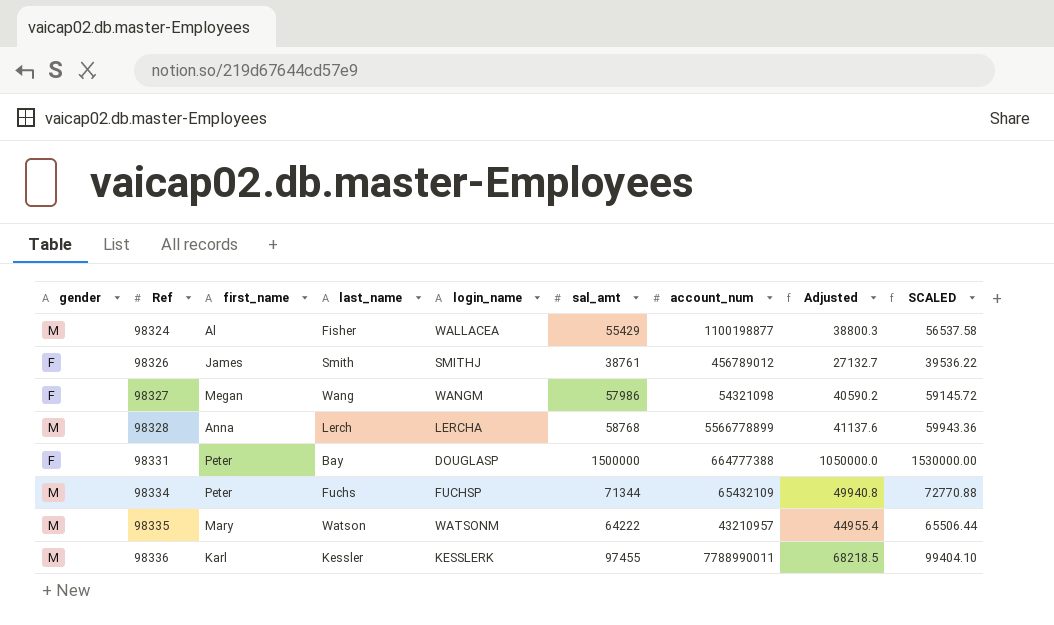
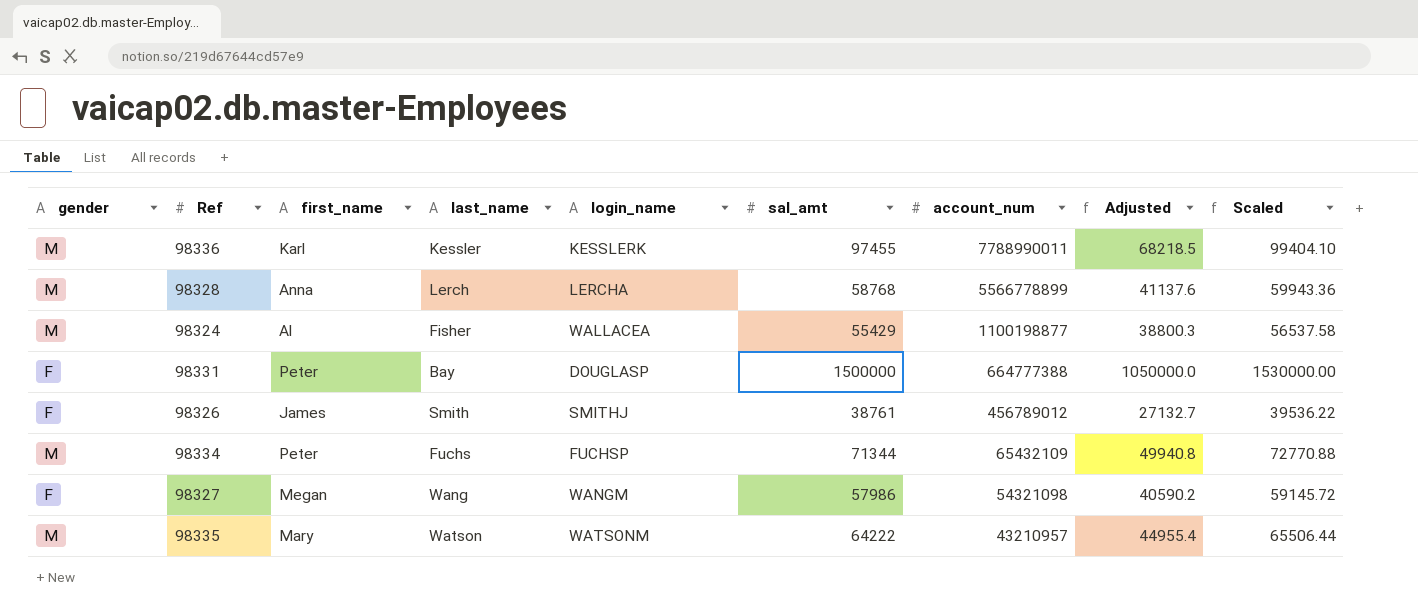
row order: Ref ascending -> account_num descending
column name: SCALED -> Scaled

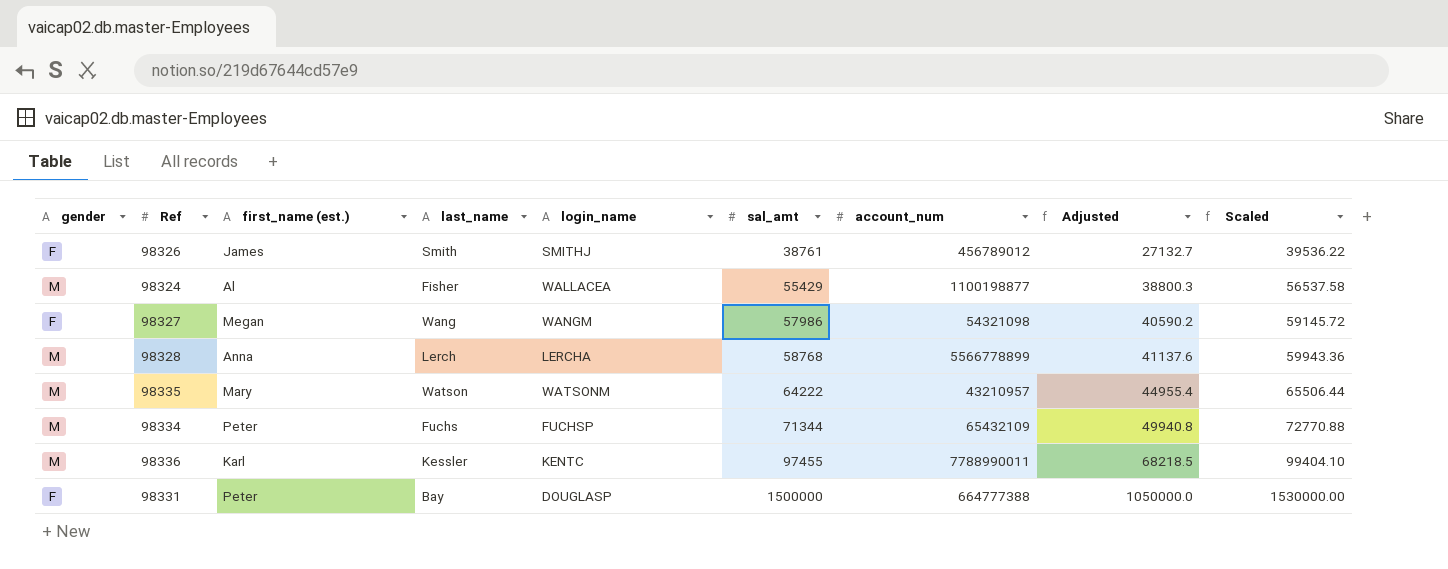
row order: account_num descending -> sal_amt ascending
column name: first_name -> first_name (est.)
98336 | login_name: KESSLERK -> KENTC

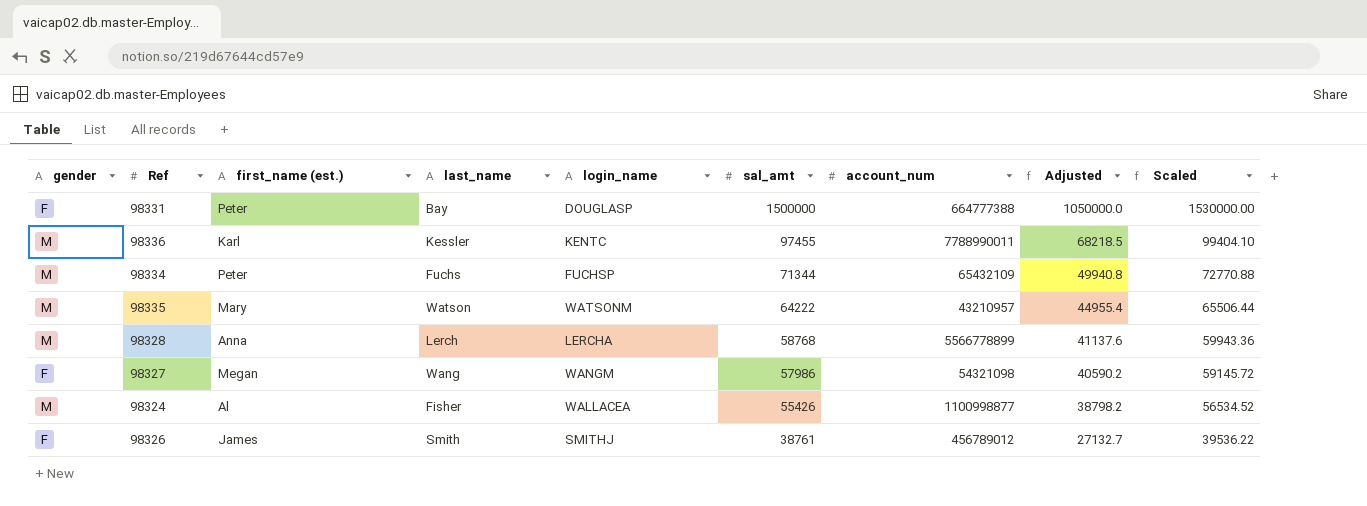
row order: sal_amt ascending -> sal_amt descending
98324 | sal_amt: 55429 -> 55426
98324 | account_num: 1100198877 -> 1100998877
98324 | Adjusted: 38800.3 -> 38798.2
98324 | Scaled: 56537.58 -> 56534.52

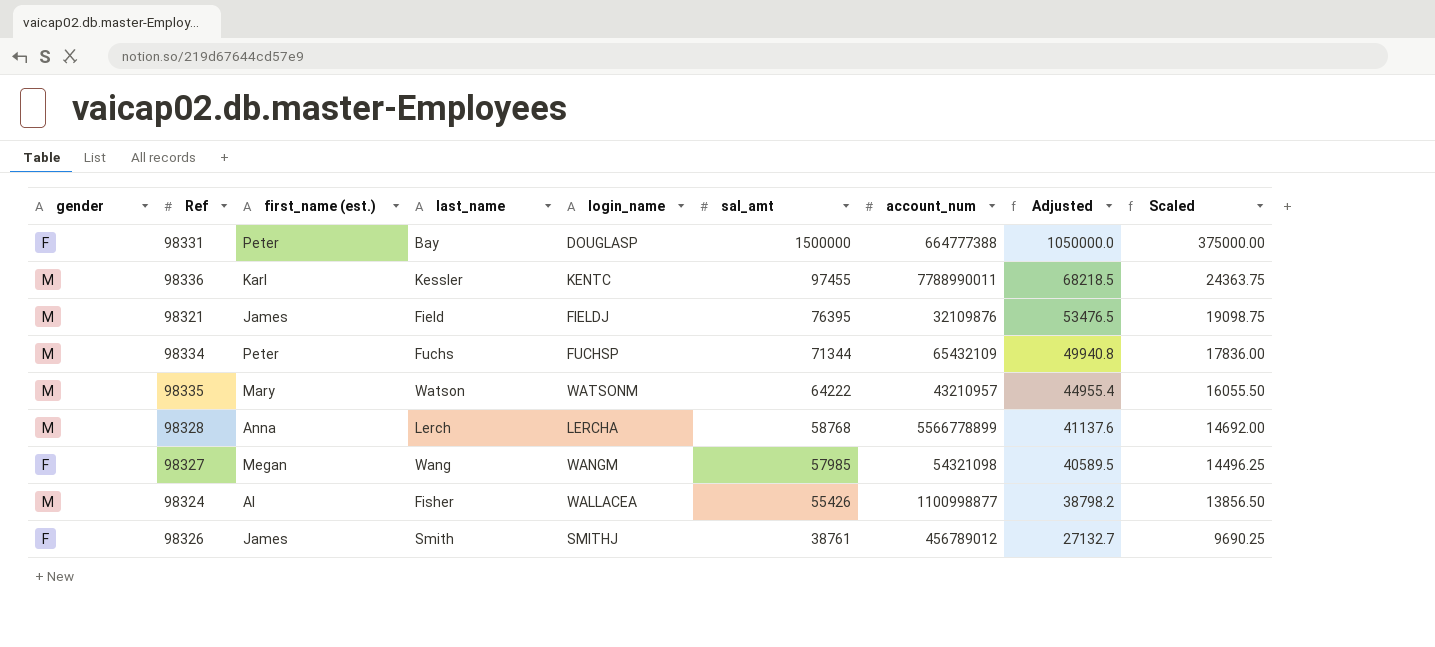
column Scaled | formula: [sal_amt] * 1.02 -> [sal_amt] * 0.25
row 98321: none -> M | James | Field | FIELDJ | 76395 | 32109876 | 53476.5 | 19098.75
98327 | sal_amt: 57986 -> 57985
98327 | Adjusted: 40590.2 -> 40589.5

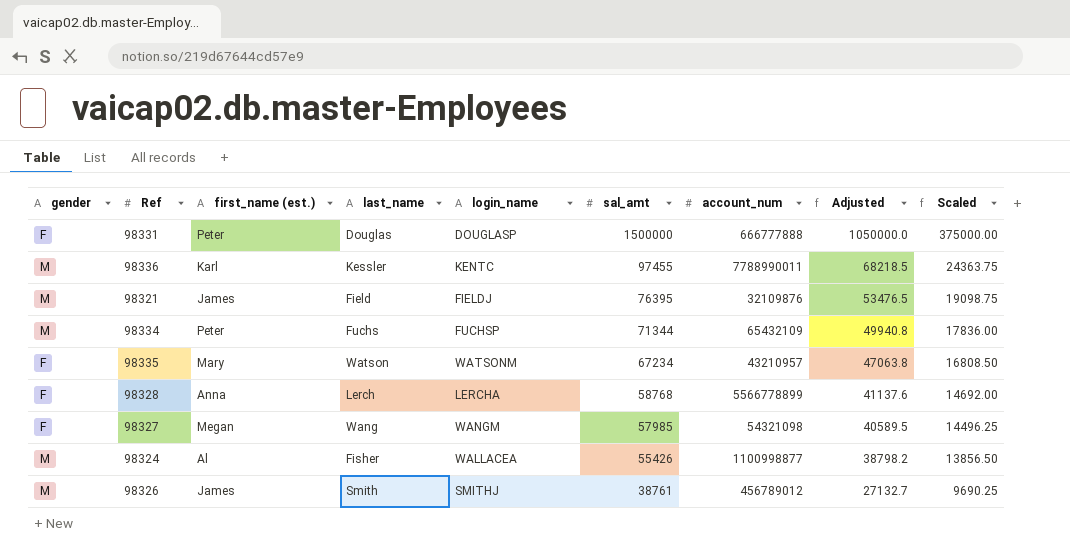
98331 | last_name: Bay -> Douglas
98331 | account_num: 664777388 -> 666777888
98335 | gender: M -> F
98335 | sal_amt: 64222 -> 67234
98335 | Adjusted: 44955.4 -> 47063.8
98335 | Scaled: 16055.50 -> 16808.50
98328 | gender: M -> F
98326 | gender: F -> M

